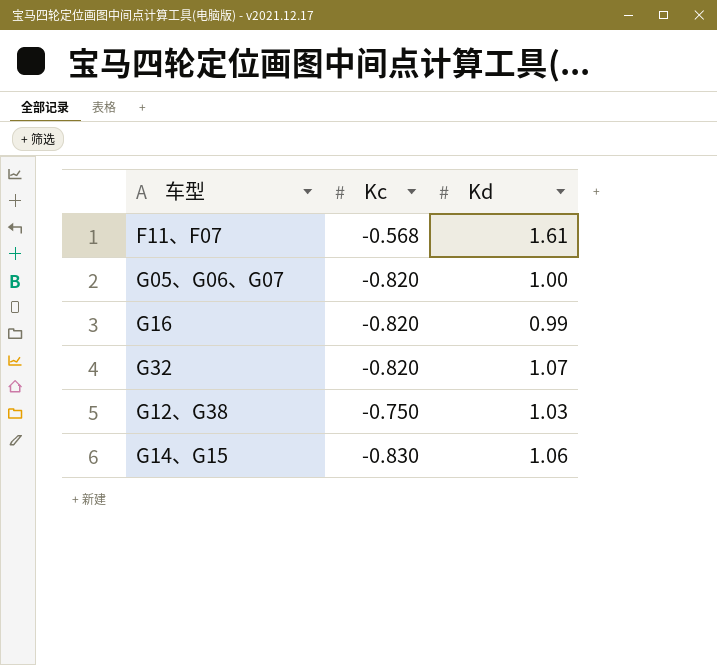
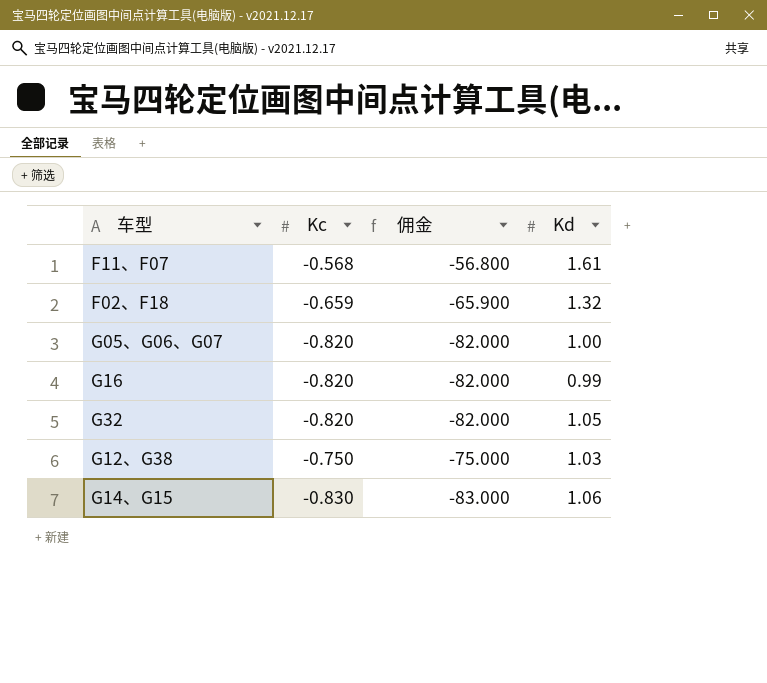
column 佣金 | formula: none -> [Kc] * 100
row F02、F18: none -> -0.659 | -65.900 | 1.32
G32 | Kd: 1.07 -> 1.05

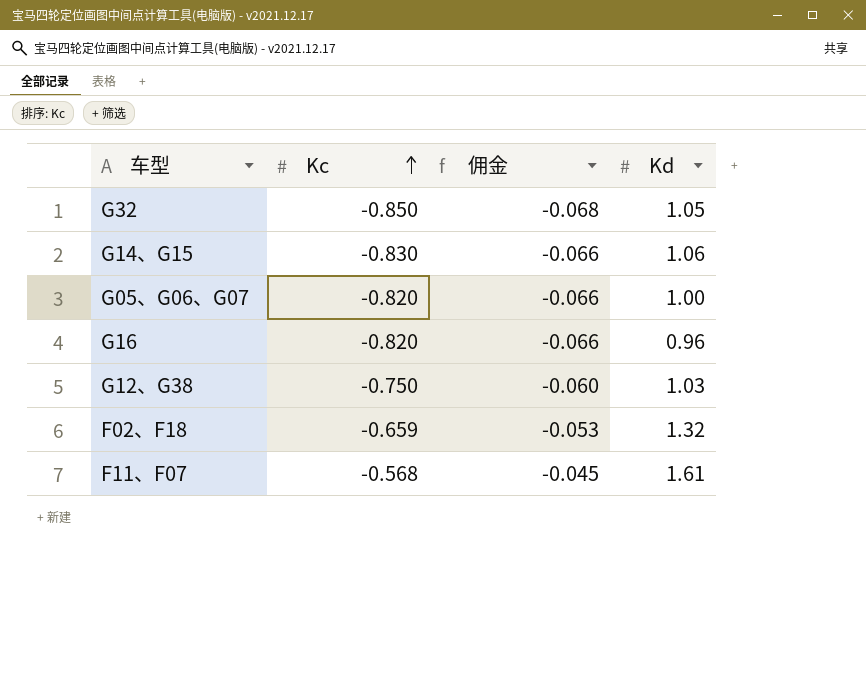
row order: none -> Kc ascending
column 佣金 | formula: [Kc] * 100 -> [Kc] * 0.08
G32 | Kc: -0.820 -> -0.850
G16 | Kd: 0.99 -> 0.96

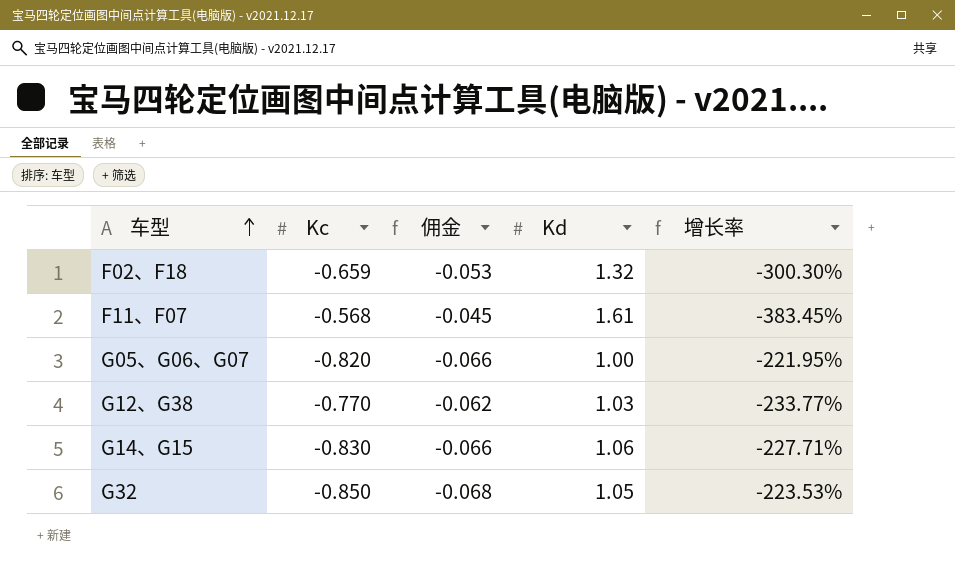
row order: Kc ascending -> 车型 ascending
column 增长率 | formula: none -> ([Kd] - [Kc]) / [Kc]
row G16: -0.820 | -0.066 | 0.96 -> none
G12、G38 | Kc: -0.750 -> -0.770
G12、G38 | 佣金: -0.060 -> -0.062

